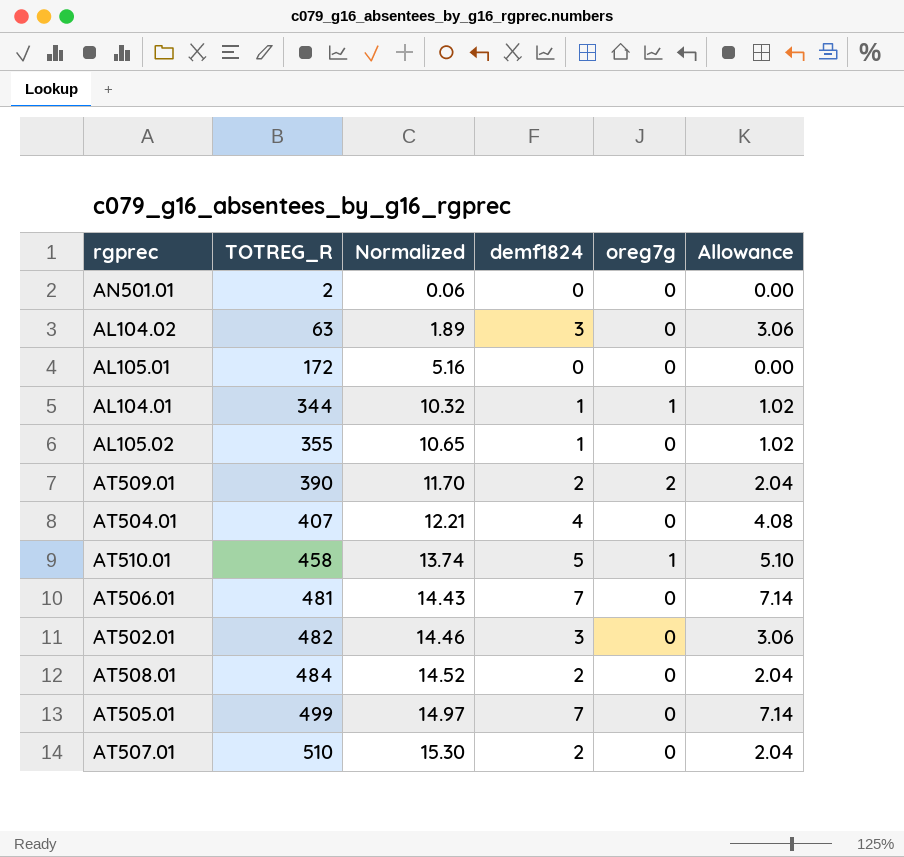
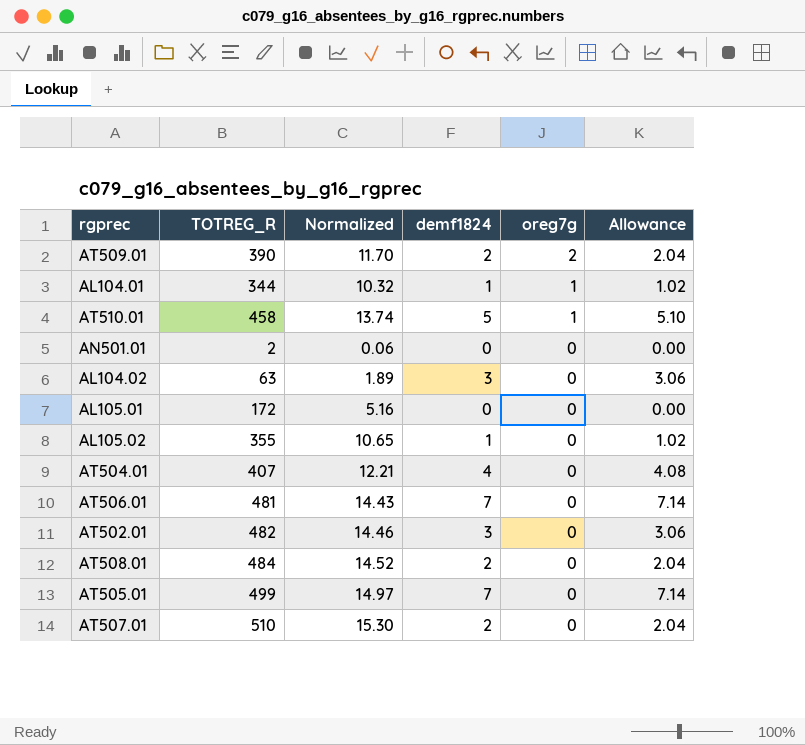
row order: TOTREG_R ascending -> oreg7g descending

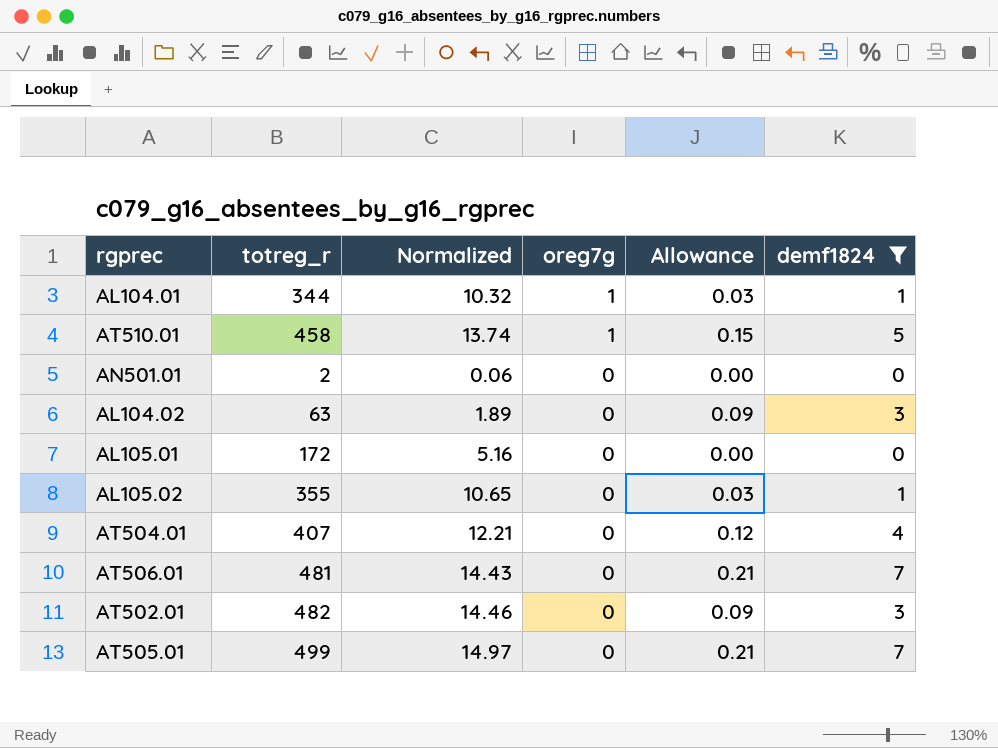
filter: none -> demf1824 != 2
column name: TOTREG_R -> totreg_r
column Allowance | formula: [demf1824] * 1.02 -> [demf1824] * 0.03
column demf1824 | position: 4 -> 6

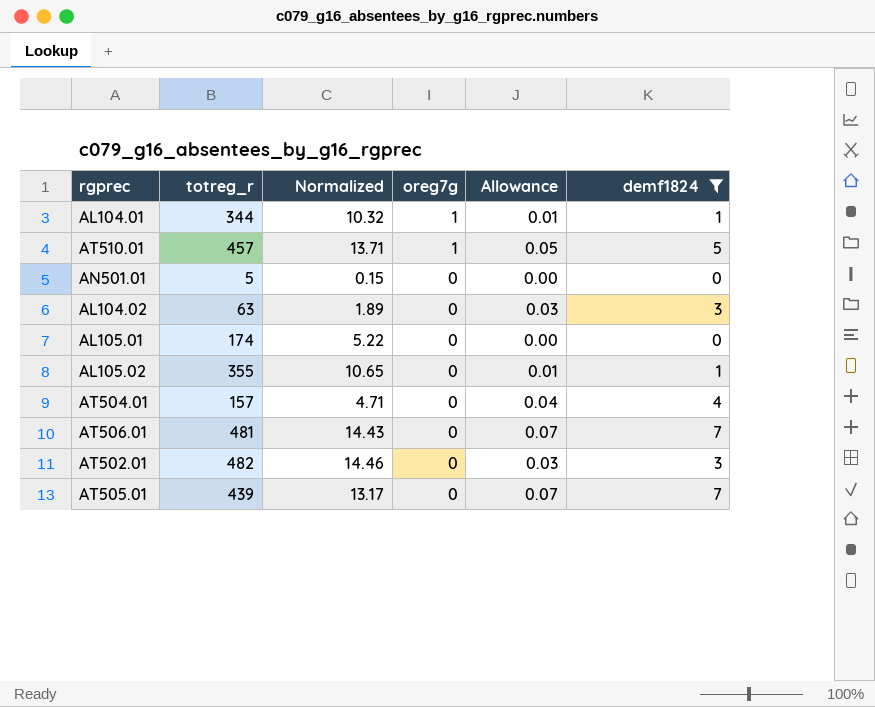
column Allowance | formula: [demf1824] * 0.03 -> [demf1824] * 0.01
AT510.01 | totreg_r: 458 -> 457
AT510.01 | Normalized: 13.74 -> 13.71
AN501.01 | totreg_r: 2 -> 5
AN501.01 | Normalized: 0.06 -> 0.15
AL105.01 | totreg_r: 172 -> 174
AL105.01 | Normalized: 5.16 -> 5.22
AT504.01 | totreg_r: 407 -> 157
AT504.01 | Normalized: 12.21 -> 4.71
AT505.01 | totreg_r: 499 -> 439
AT505.01 | Normalized: 14.97 -> 13.17

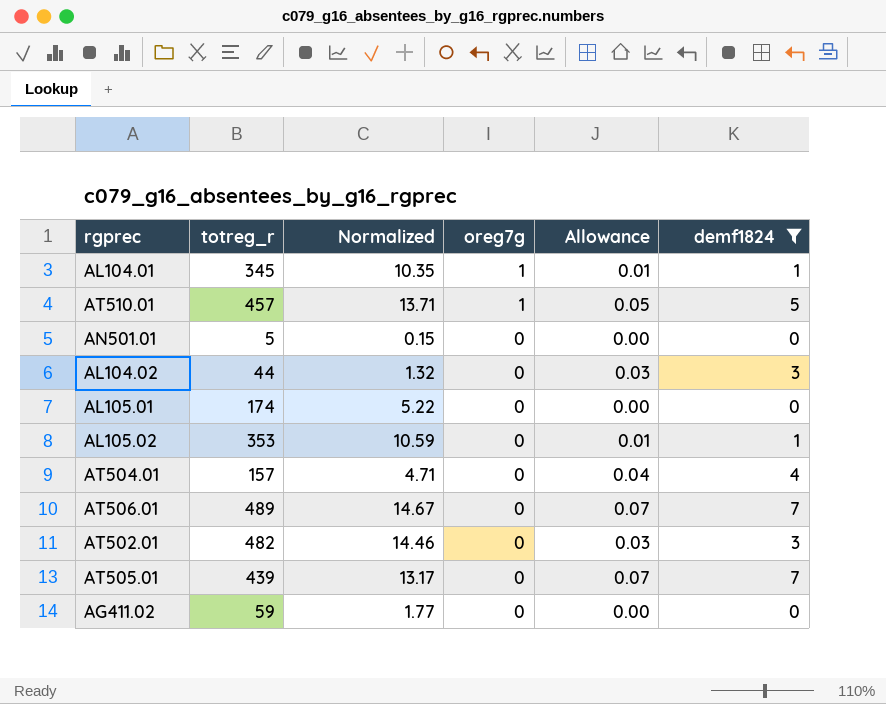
AL104.01 | totreg_r: 344 -> 345
AL104.01 | Normalized: 10.32 -> 10.35
AL104.02 | totreg_r: 63 -> 44
AL104.02 | Normalized: 1.89 -> 1.32
AL105.02 | totreg_r: 355 -> 353
AL105.02 | Normalized: 10.65 -> 10.59
AT506.01 | totreg_r: 481 -> 489
AT506.01 | Normalized: 14.43 -> 14.67
row AG411.02: none -> 59 | 1.77 | 0 | 0.00 | 0

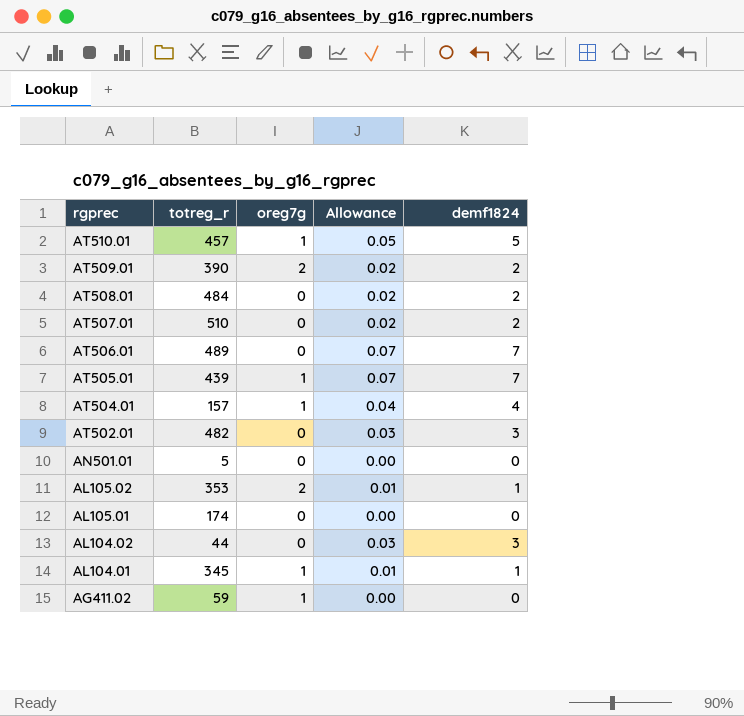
filter: demf1824 != 2 -> none
row order: oreg7g descending -> rgprec descending
column Normalized | formula: [totreg_r] * 0.03 -> none
AT505.01 | oreg7g: 0 -> 1
AT504.01 | oreg7g: 0 -> 1
AL105.02 | oreg7g: 0 -> 2
AG411.02 | oreg7g: 0 -> 1

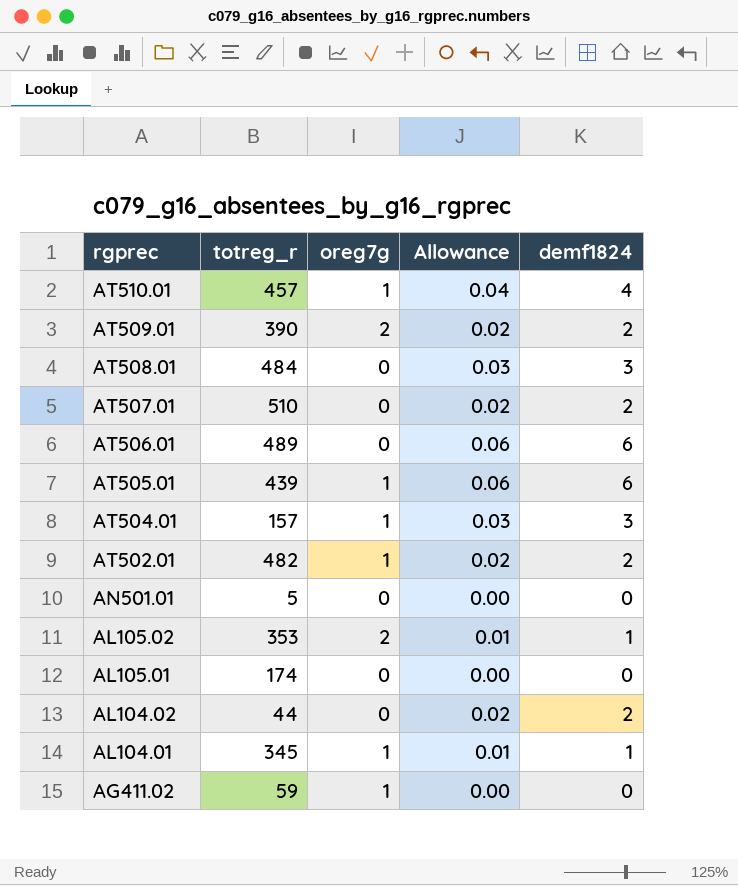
AT510.01 | Allowance: 0.05 -> 0.04
AT510.01 | demf1824: 5 -> 4
AT508.01 | Allowance: 0.02 -> 0.03
AT508.01 | demf1824: 2 -> 3
AT506.01 | Allowance: 0.07 -> 0.06
AT506.01 | demf1824: 7 -> 6
AT505.01 | Allowance: 0.07 -> 0.06
AT505.01 | demf1824: 7 -> 6
AT504.01 | Allowance: 0.04 -> 0.03
AT504.01 | demf1824: 4 -> 3
AT502.01 | oreg7g: 0 -> 1
AT502.01 | Allowance: 0.03 -> 0.02
AT502.01 | demf1824: 3 -> 2
AL104.02 | Allowance: 0.03 -> 0.02
AL104.02 | demf1824: 3 -> 2

